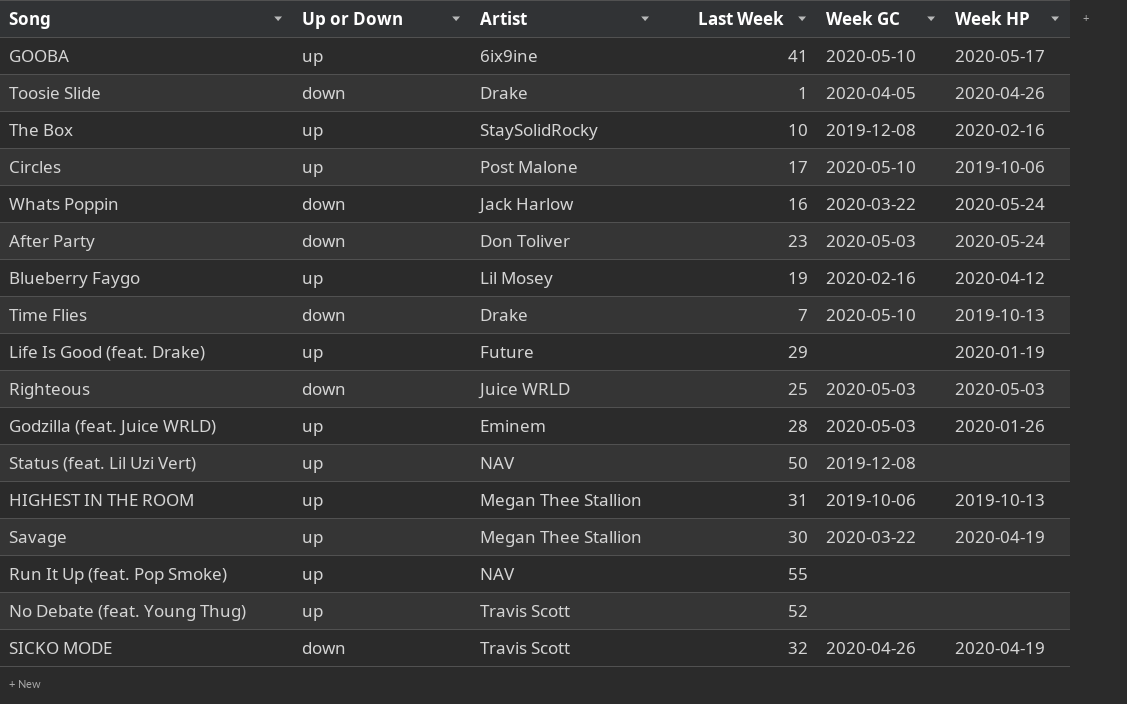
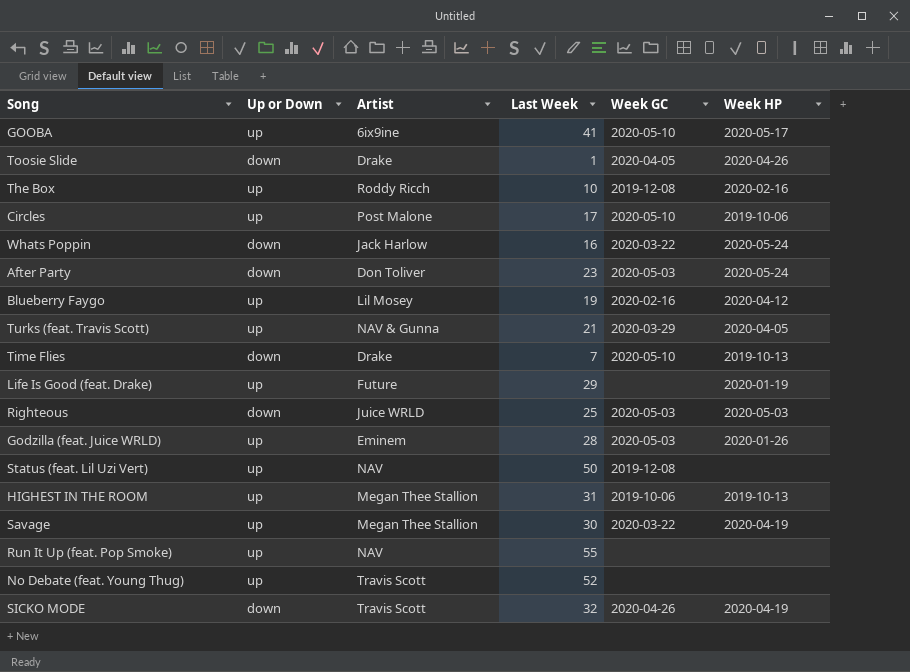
The Box | Artist: StaySolidRocky -> Roddy Ricch
row Turks (feat. Travis Scott): none -> up | NAV & Gunna | 21 | 2020-03-29 | 2020-04-05

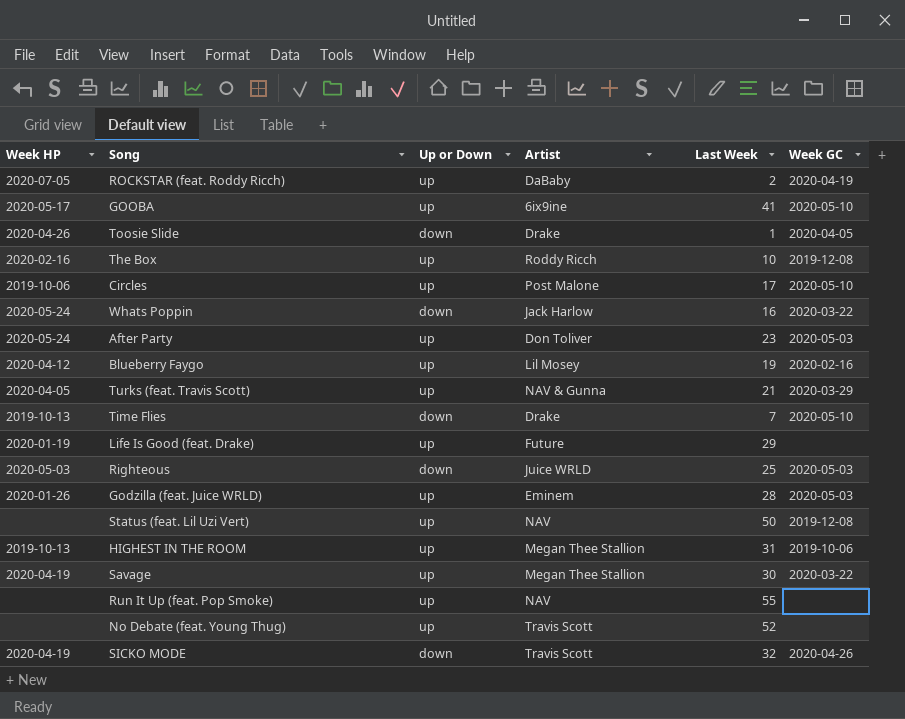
column Week HP | position: 6 -> 1
row ROCKSTAR (feat. Roddy Ricch): none -> 2020-07-05 | up | DaBaby | 2 | 2020-04-19
After Party | Up or Down: down -> up

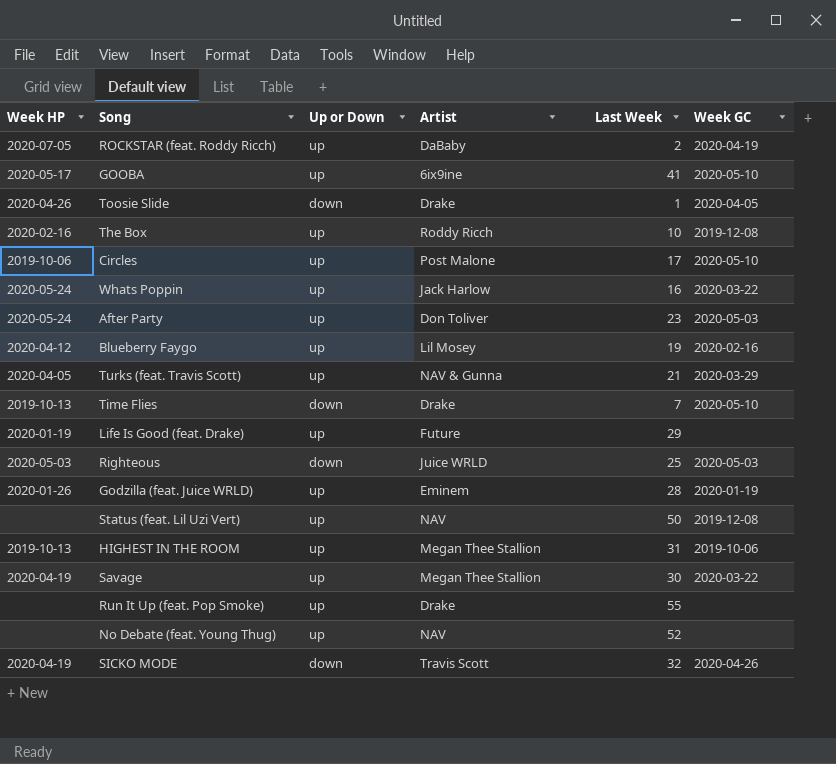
Whats Poppin | Up or Down: down -> up
Godzilla (feat. Juice WRLD) | Week GC: 2020-05-03 -> 2020-01-19
Run It Up (feat. Pop Smoke) | Artist: NAV -> Drake
No Debate (feat. Young Thug) | Artist: Travis Scott -> NAV

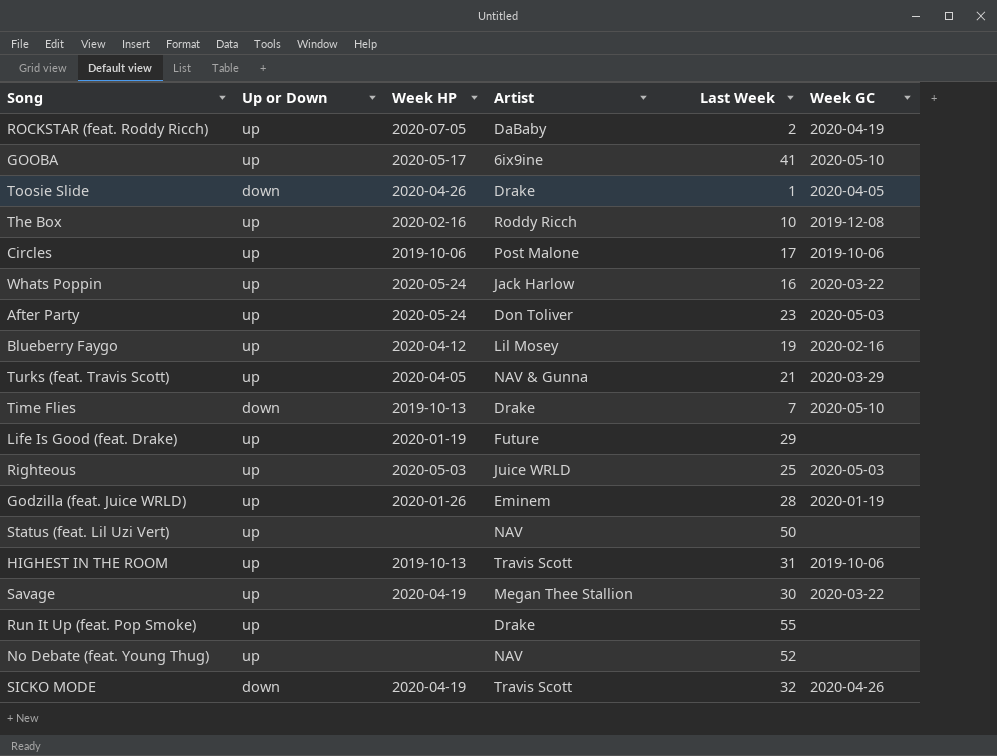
column Week HP | position: 1 -> 3
Circles | Week GC: 2020-05-10 -> 2019-10-06
Righteous | Up or Down: down -> up
Status (feat. Lil Uzi Vert) | Week GC: 2019-12-08 -> none
HIGHEST IN THE ROOM | Artist: Megan Thee Stallion -> Travis Scott

